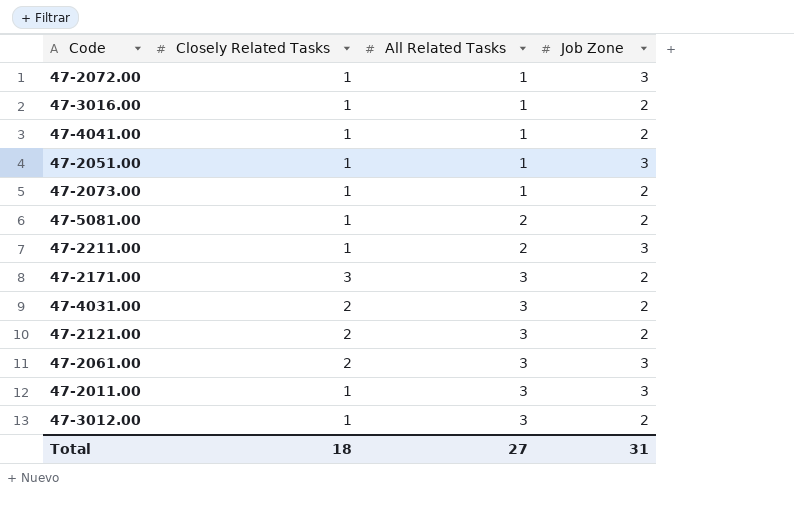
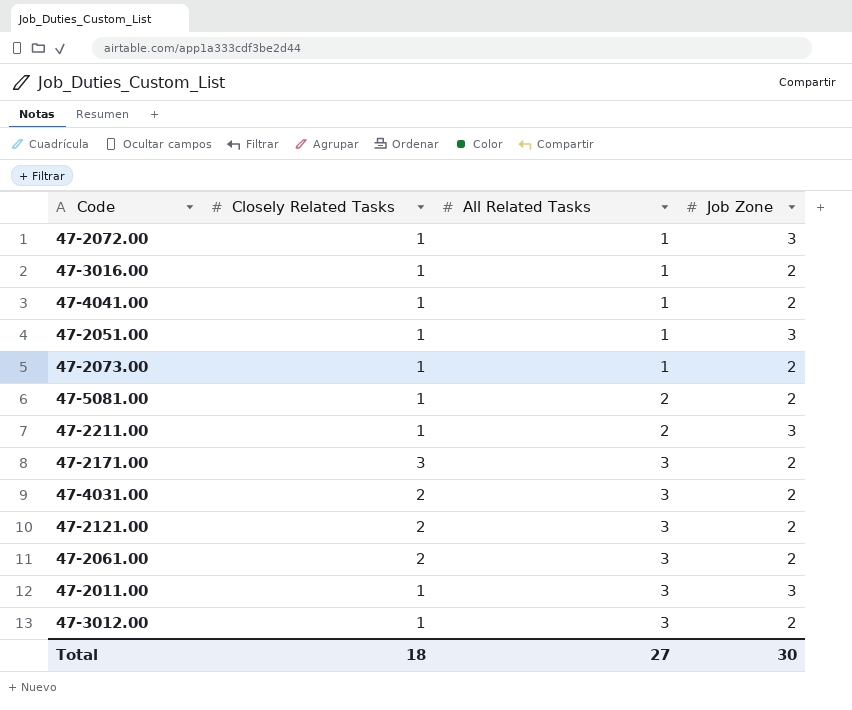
47-2061.00 | Job Zone: 3 -> 2
Total | Job Zone: 31 -> 30

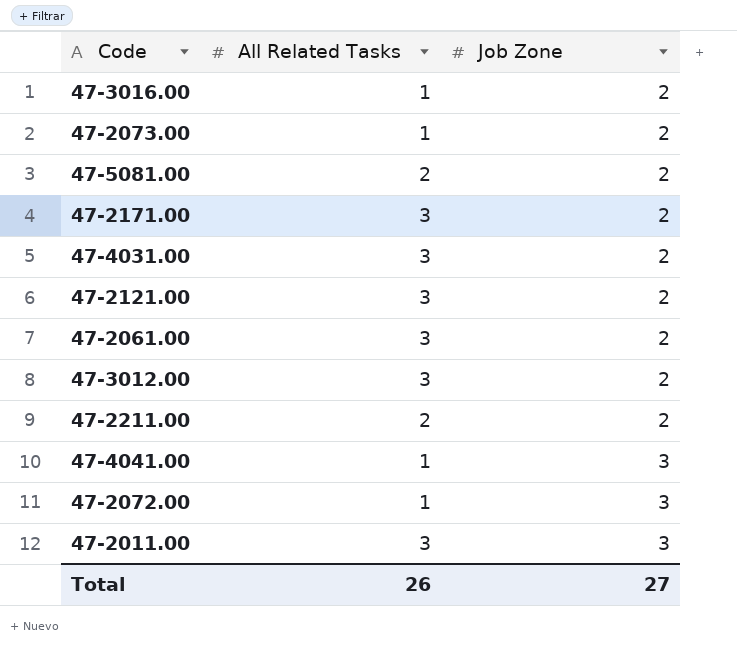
row order: All Related Tasks ascending -> Job Zone ascending
column Closely Related Tasks | position: 2 -> none
row 47-2051.00: 1 | 1 | 3 -> none
47-2211.00 | Job Zone: 3 -> 2
47-4041.00 | Job Zone: 2 -> 3
Total | All Related Tasks: 27 -> 26
Total | Job Zone: 30 -> 27

